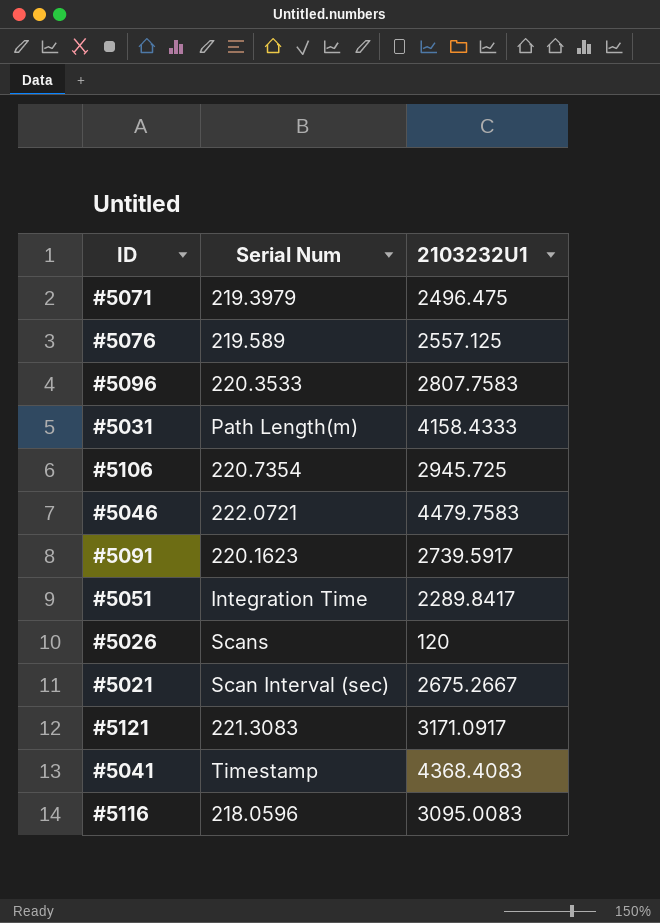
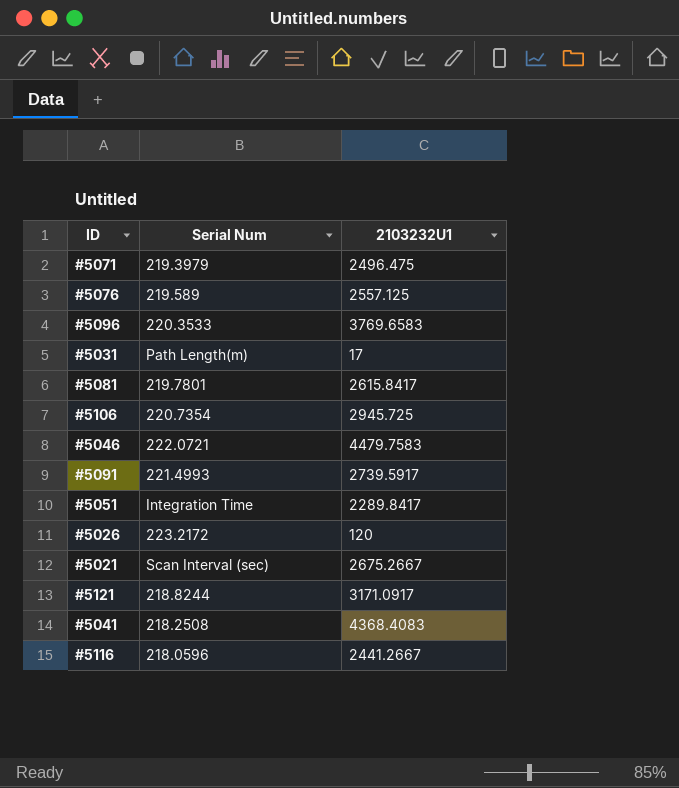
#5096 | 2103232U1: 2807.7583 -> 3769.6583
#5031 | 2103232U1: 4158.4333 -> 17
row #5081: none -> 219.7801 | 2615.8417
#5091 | Serial Num: 220.1623 -> 221.4993
#5026 | Serial Num: Scans -> 223.2172
#5121 | Serial Num: 221.3083 -> 218.8244
#5041 | Serial Num: Timestamp -> 218.2508
#5116 | 2103232U1: 3095.0083 -> 2441.2667

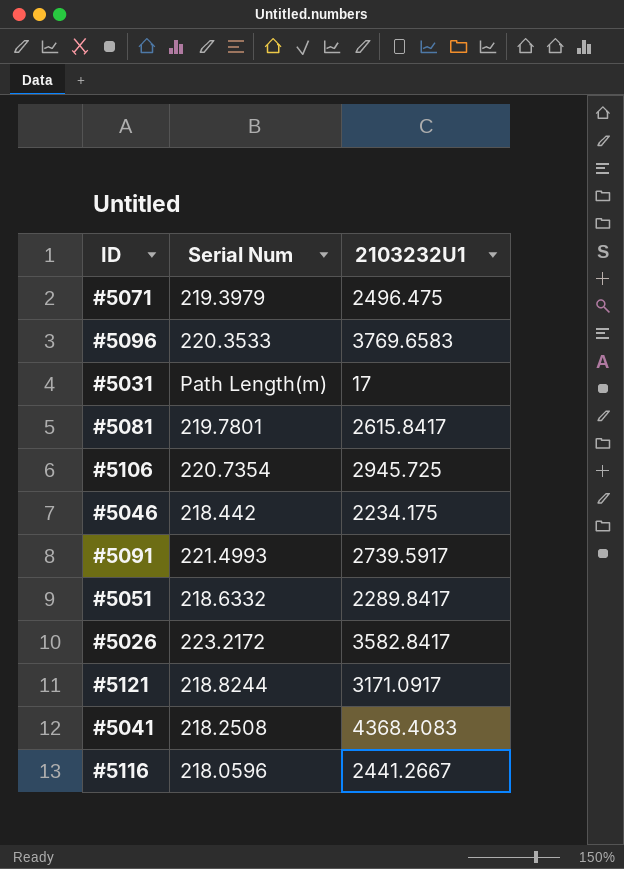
row #5076: 219.589 | 2557.125 -> none
row #5021: Scan Interval (sec) | 2675.2667 -> none
#5046 | Serial Num: 222.0721 -> 218.442
#5046 | 2103232U1: 4479.7583 -> 2234.175
#5051 | Serial Num: Integration Time -> 218.6332
#5026 | 2103232U1: 120 -> 3582.8417

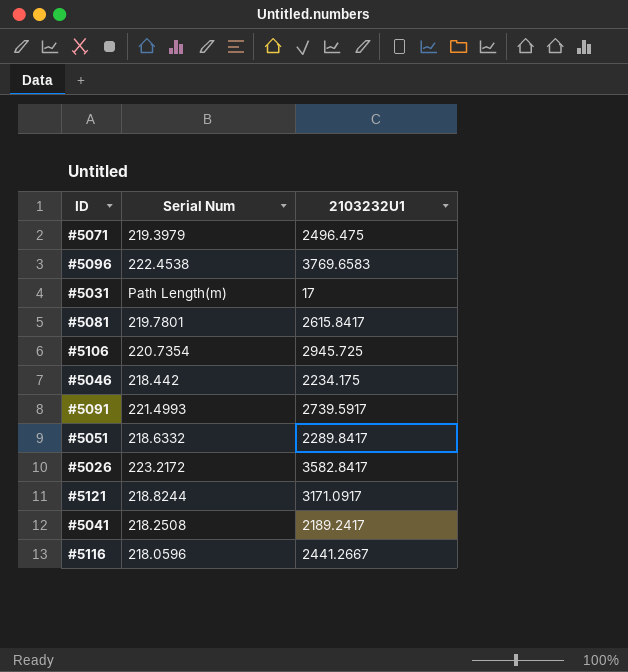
#5096 | Serial Num: 220.3533 -> 222.4538
#5041 | 2103232U1: 4368.4083 -> 2189.2417

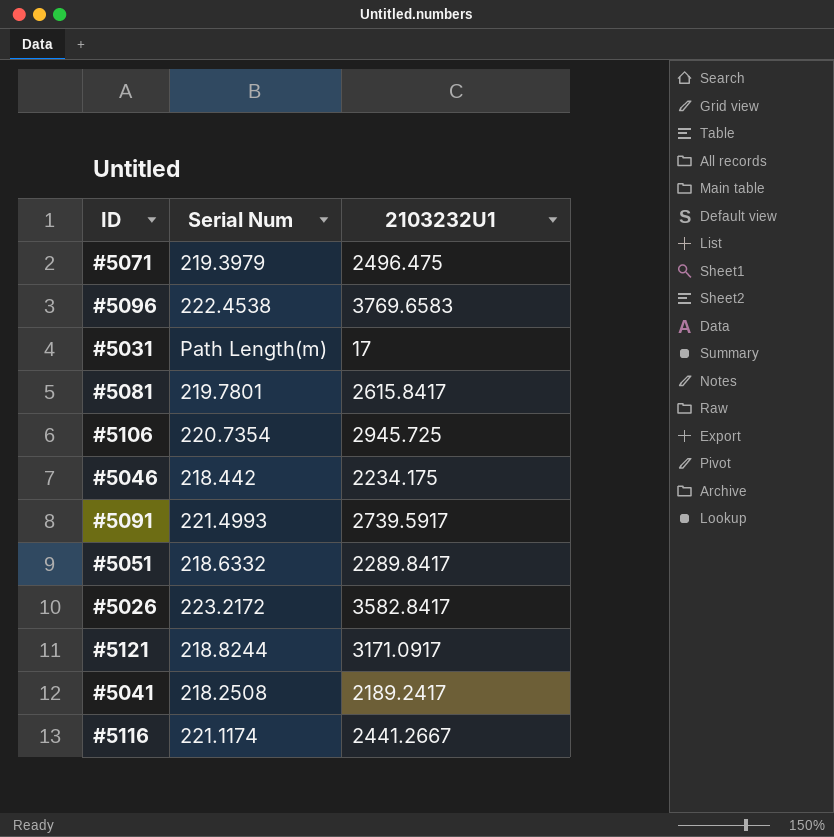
#5116 | Serial Num: 218.0596 -> 221.1174

